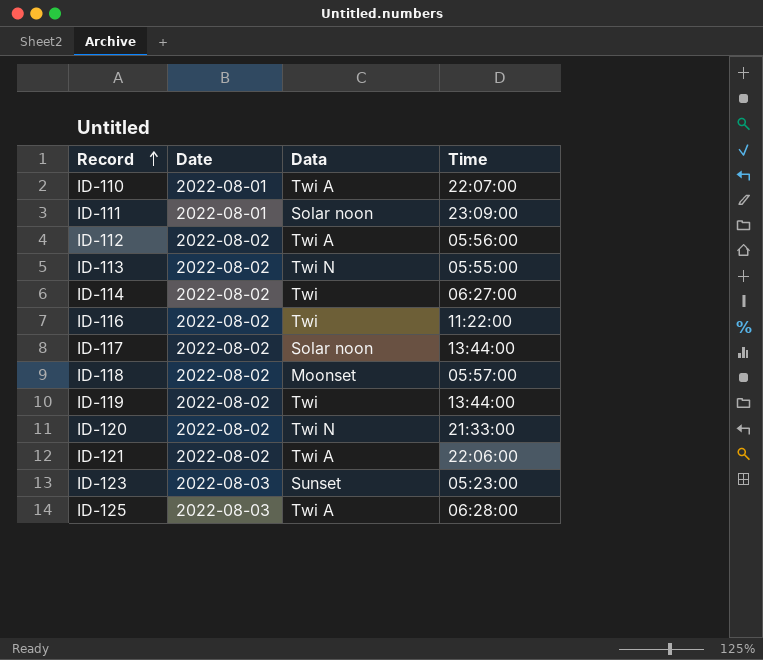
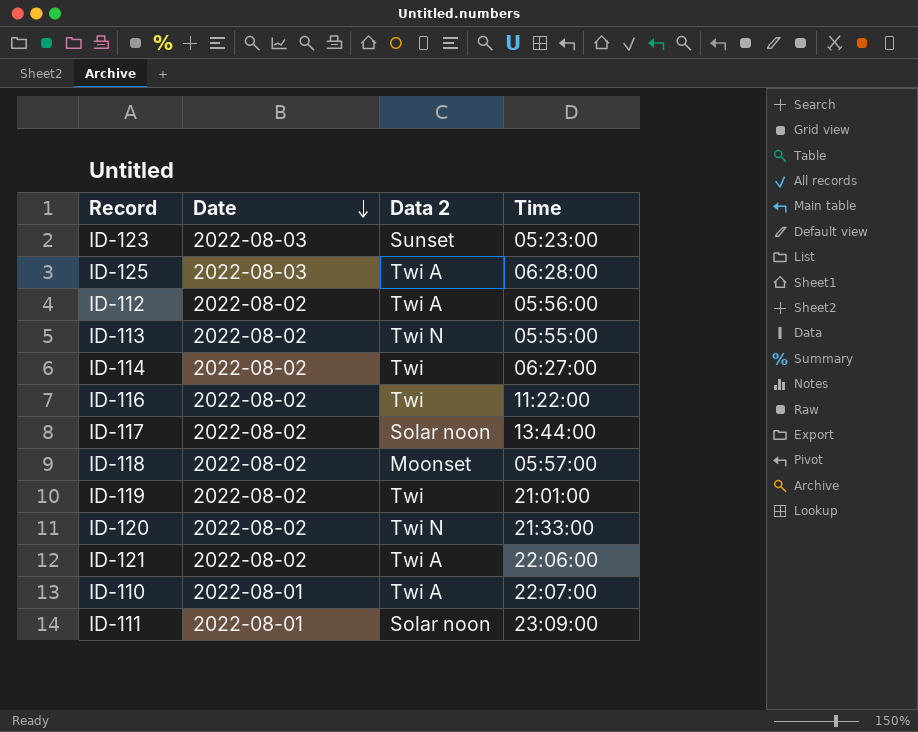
row order: Record ascending -> Date descending
column name: Data -> Data 2
ID-119 | Time: 13:44:00 -> 21:01:00

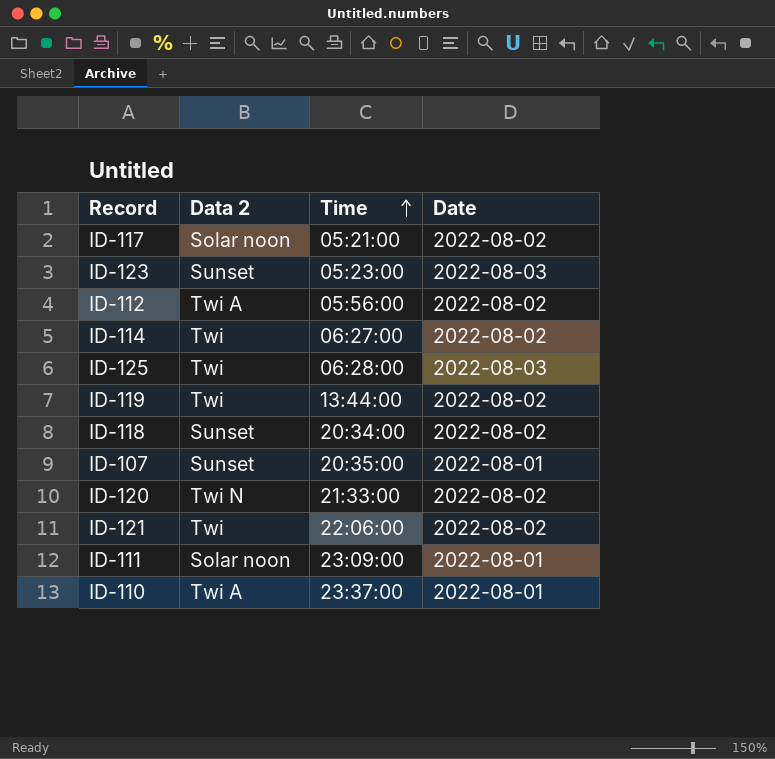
row order: Date descending -> Time ascending
column Date | position: 2 -> 4
row ID-113: 2022-08-02 | Twi N | 05:55:00 -> none
row ID-116: 2022-08-02 | Twi | 11:22:00 -> none
ID-117 | Time: 13:44:00 -> 05:21:00
ID-125 | Data 2: Twi A -> Twi
ID-119 | Time: 21:01:00 -> 13:44:00
ID-118 | Data 2: Moonset -> Sunset
ID-118 | Time: 05:57:00 -> 20:34:00
row ID-107: none -> Sunset | 20:35:00 | 2022-08-01
ID-121 | Data 2: Twi A -> Twi
ID-110 | Time: 22:07:00 -> 23:37:00

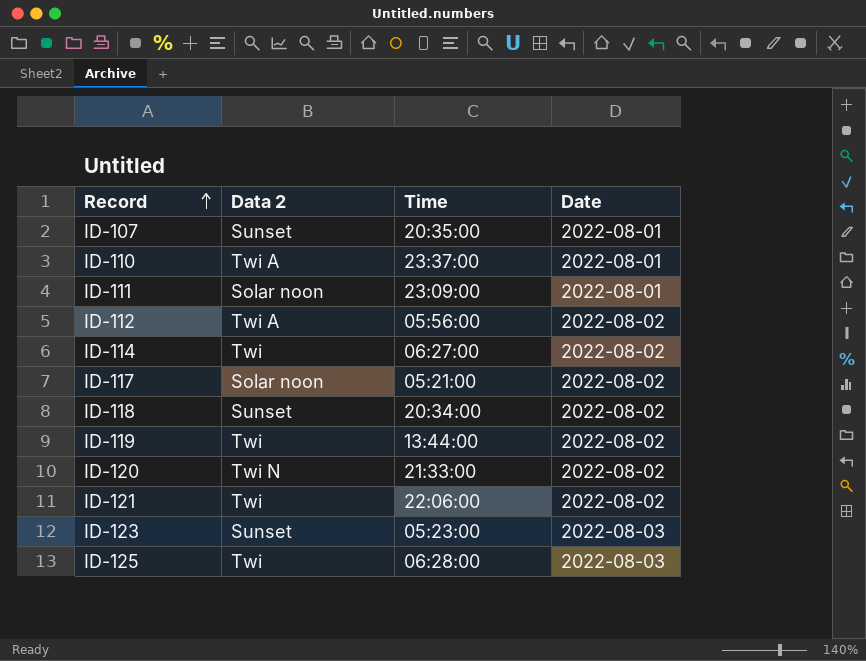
row order: Time ascending -> Record ascending

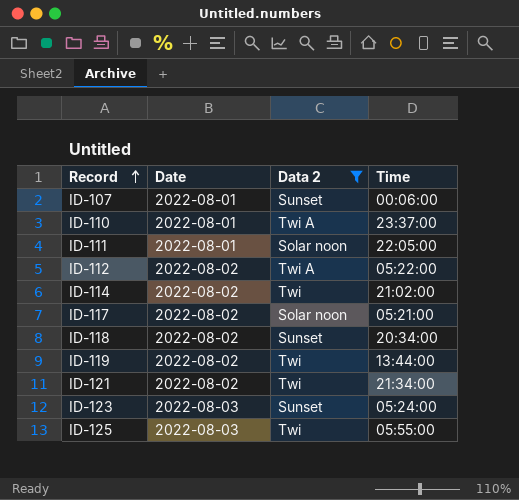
filter: none -> Data 2 != Twi N
column Date | position: 4 -> 2
ID-107 | Time: 20:35:00 -> 00:06:00
ID-111 | Time: 23:09:00 -> 22:05:00
ID-112 | Time: 05:56:00 -> 05:22:00
ID-114 | Time: 06:27:00 -> 21:02:00
ID-121 | Time: 22:06:00 -> 21:34:00
ID-123 | Time: 05:23:00 -> 05:24:00
ID-125 | Time: 06:28:00 -> 05:55:00

